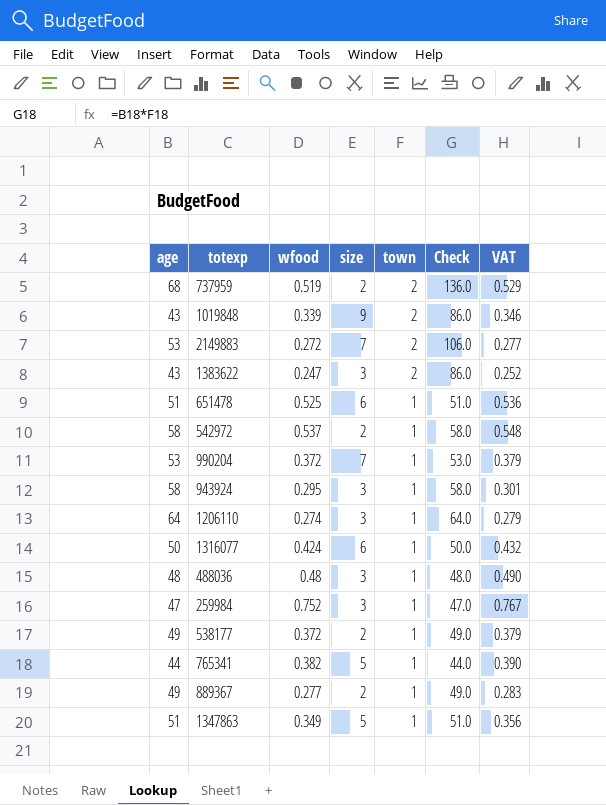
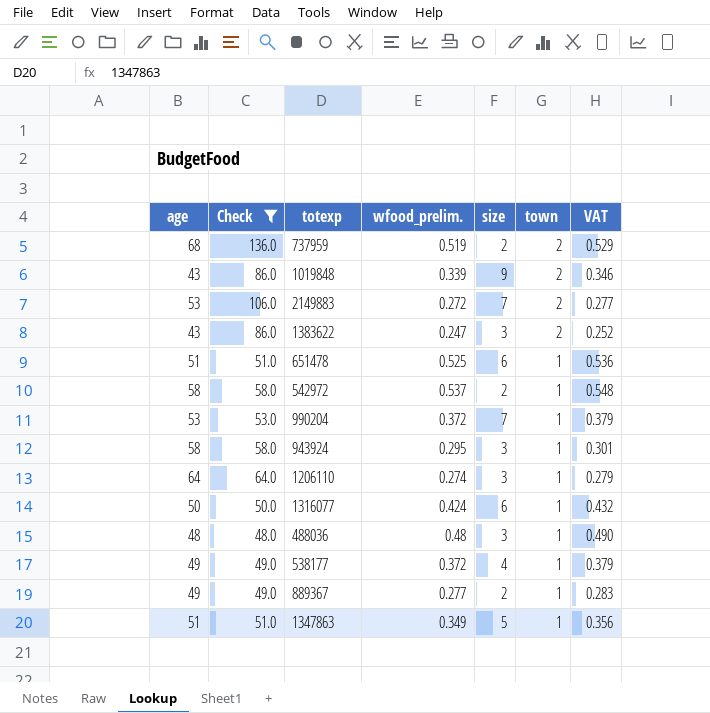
filter: none -> Check >= 48.0
column Check | position: 6 -> 2
column name: wfood -> wfood_prelim.
538177 | size: 2 -> 4

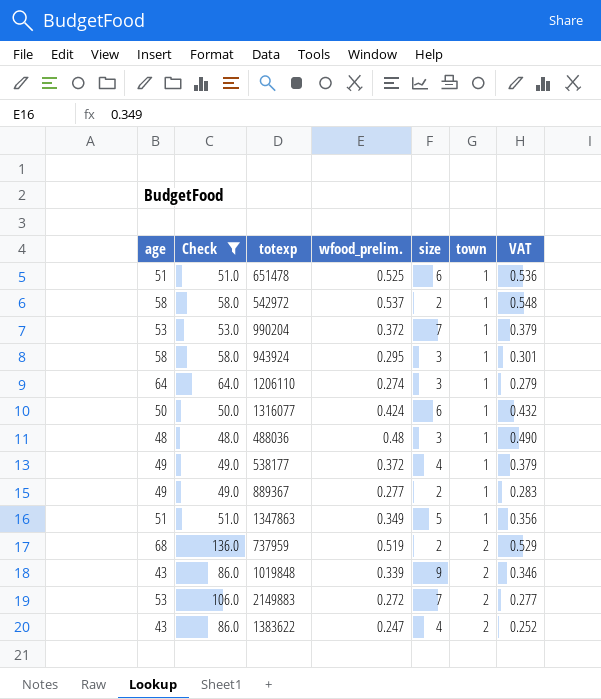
row order: town descending -> town ascending
1383622 | size: 3 -> 4

